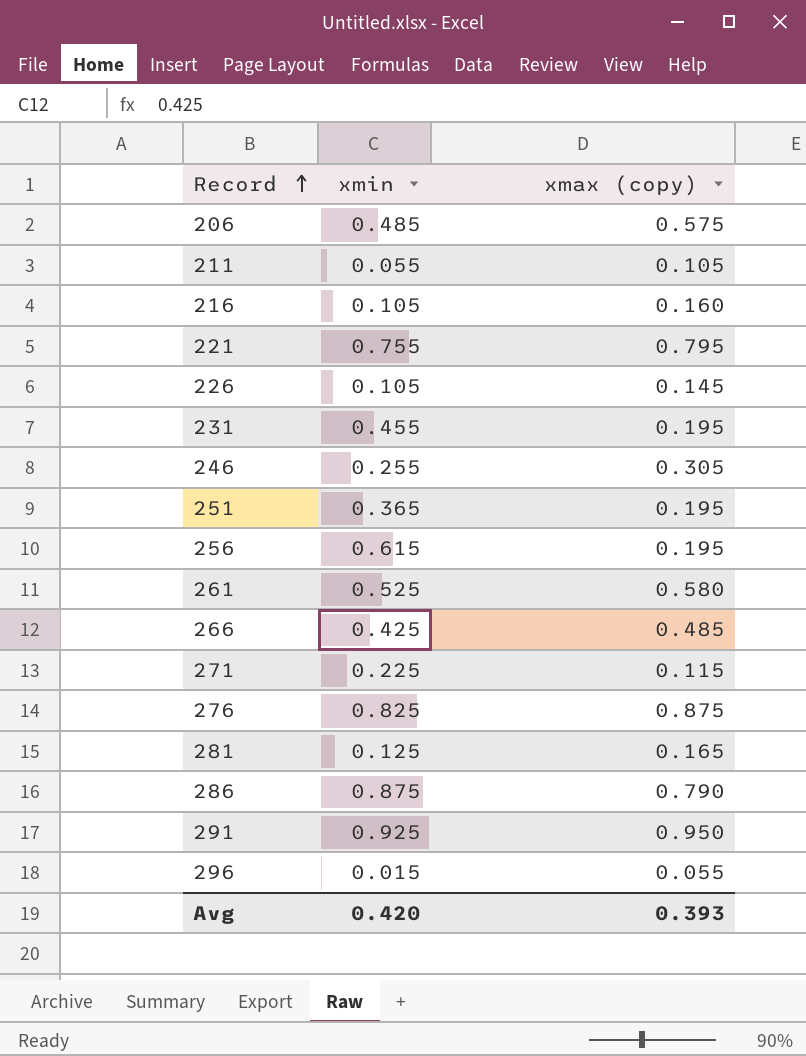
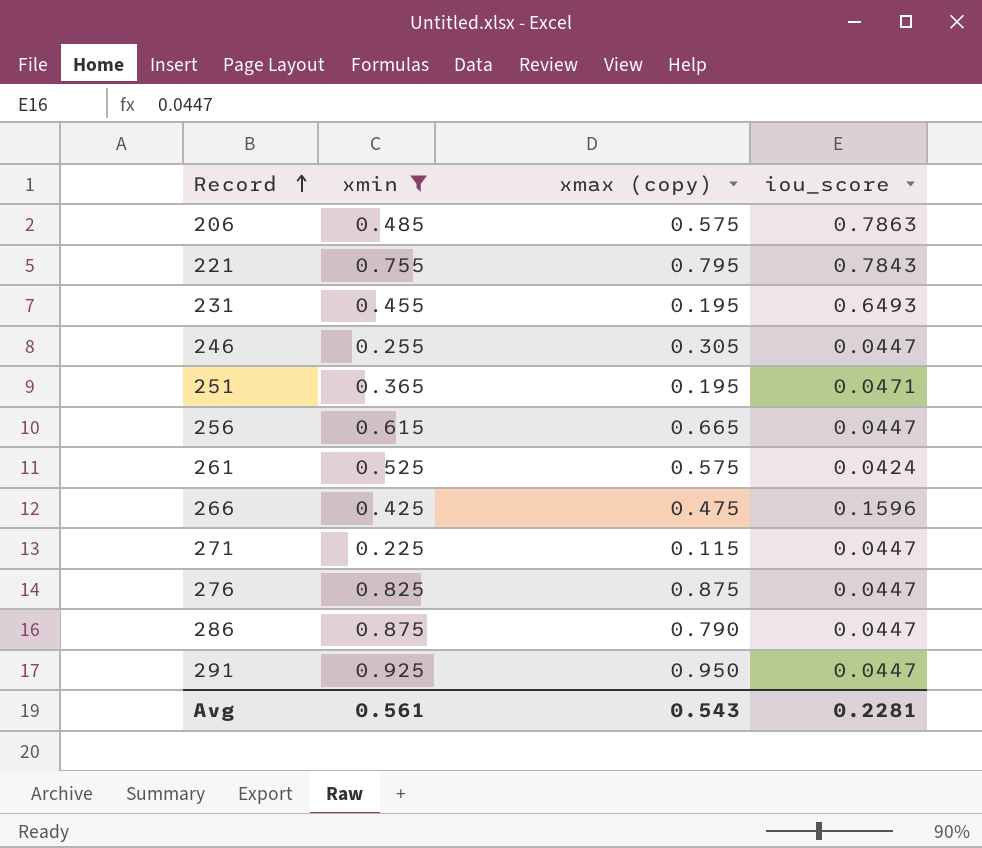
filter: none -> xmin >= 0.225
column iou_score | position: none -> 4
256 | xmax (copy): 0.195 -> 0.665
261 | xmax (copy): 0.580 -> 0.575
266 | xmax (copy): 0.485 -> 0.475
Avg | xmin: 0.420 -> 0.561
Avg | xmax (copy): 0.393 -> 0.543

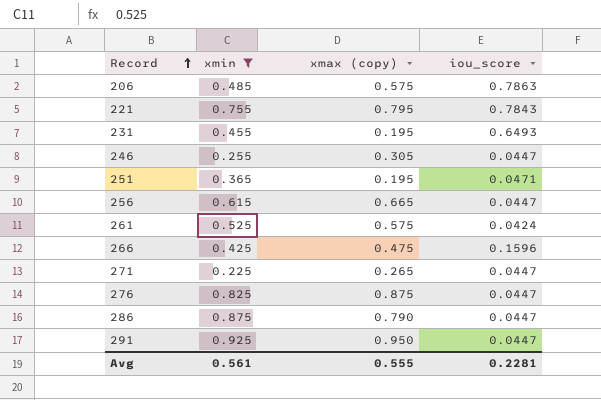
271 | xmax (copy): 0.115 -> 0.265
Avg | xmax (copy): 0.543 -> 0.555

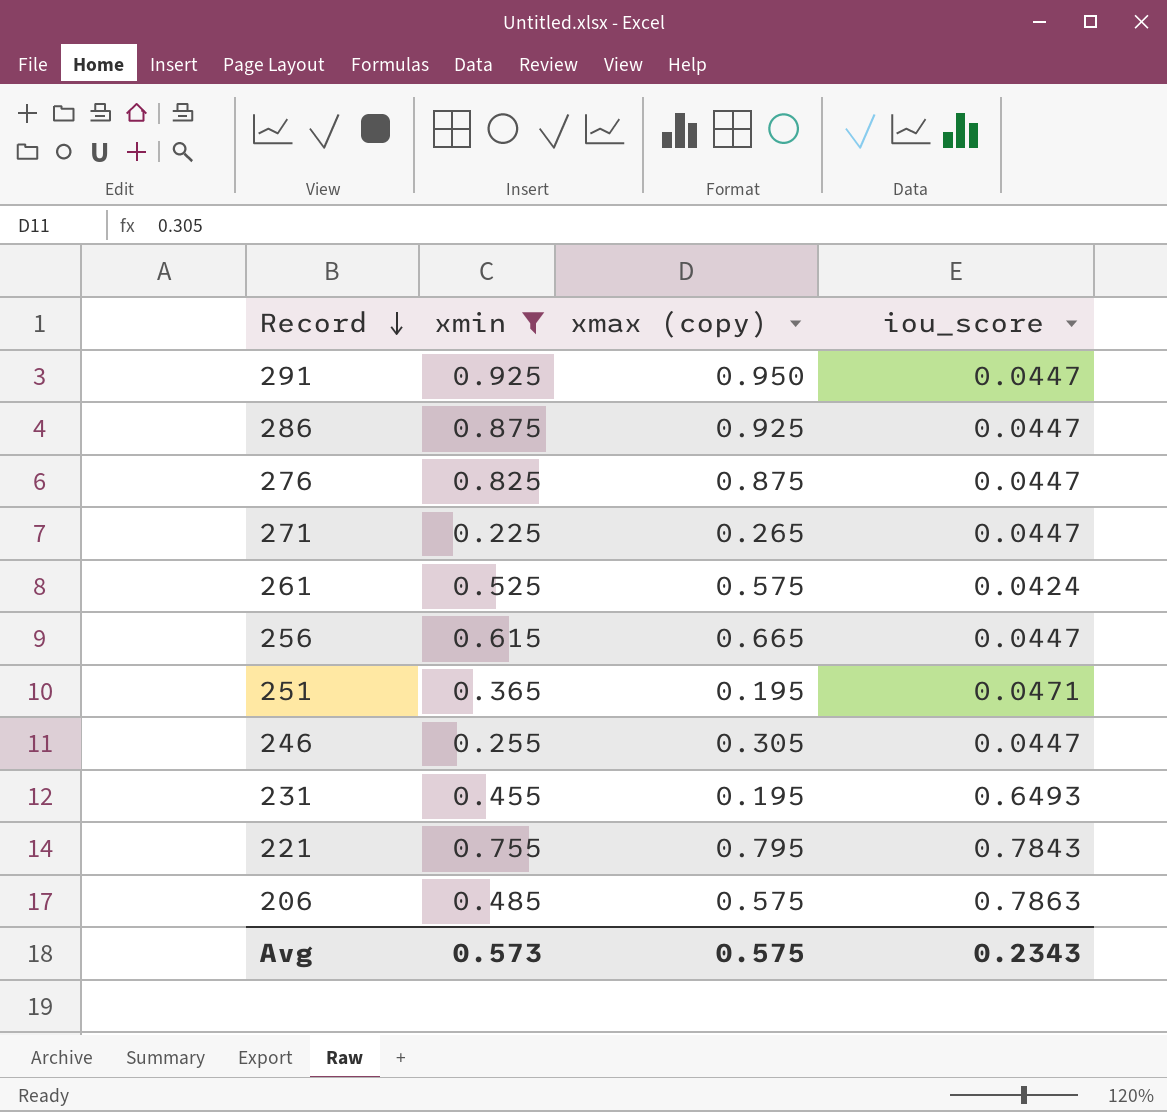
row order: Record ascending -> Record descending
row 266: 0.425 | 0.475 | 0.1596 -> none
286 | xmax (copy): 0.790 -> 0.925
Avg | xmin: 0.561 -> 0.573
Avg | xmax (copy): 0.555 -> 0.575
Avg | iou_score: 0.2281 -> 0.2343

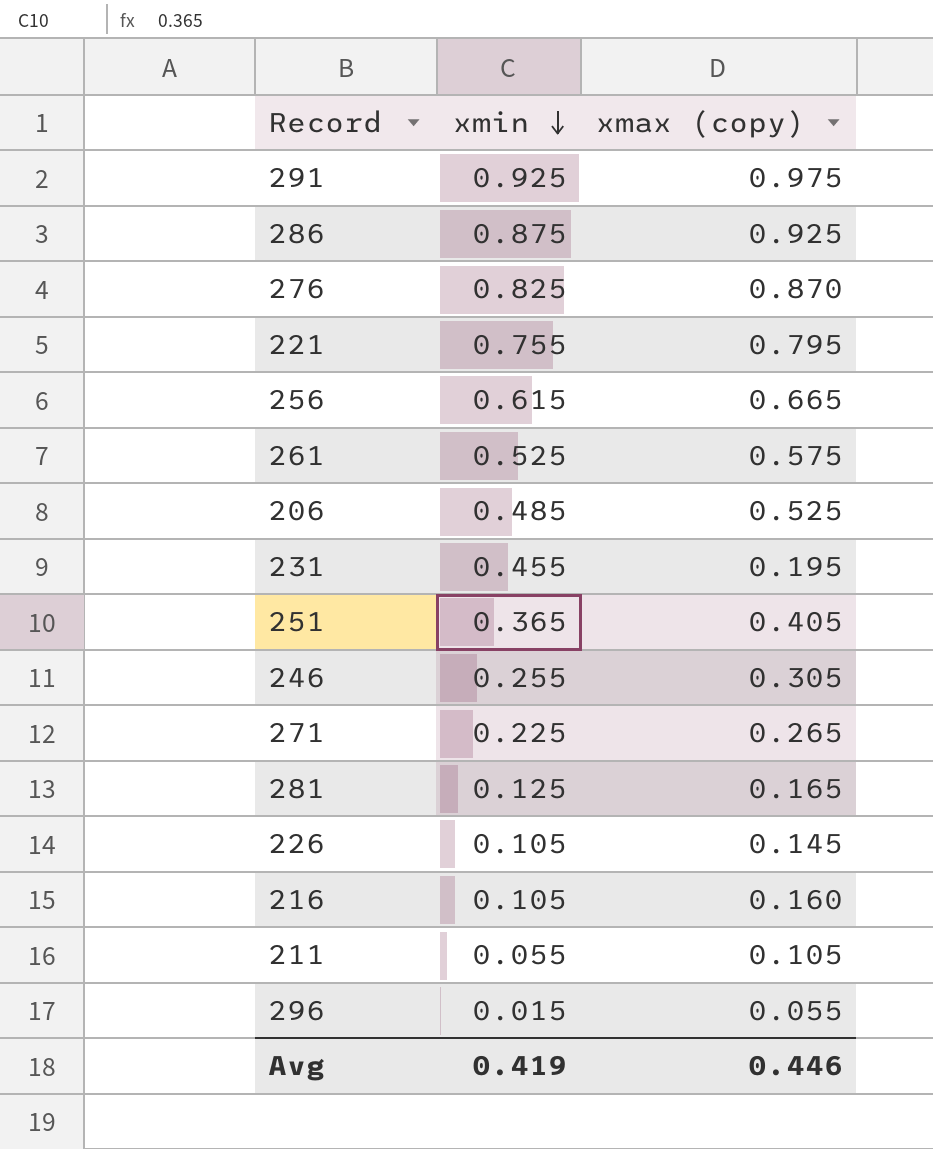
filter: xmin >= 0.225 -> none
row order: Record descending -> xmin descending
column iou_score | position: 4 -> none
291 | xmax (copy): 0.950 -> 0.975
276 | xmax (copy): 0.875 -> 0.870
206 | xmax (copy): 0.575 -> 0.525
251 | xmax (copy): 0.195 -> 0.405
Avg | xmin: 0.573 -> 0.419
Avg | xmax (copy): 0.575 -> 0.446

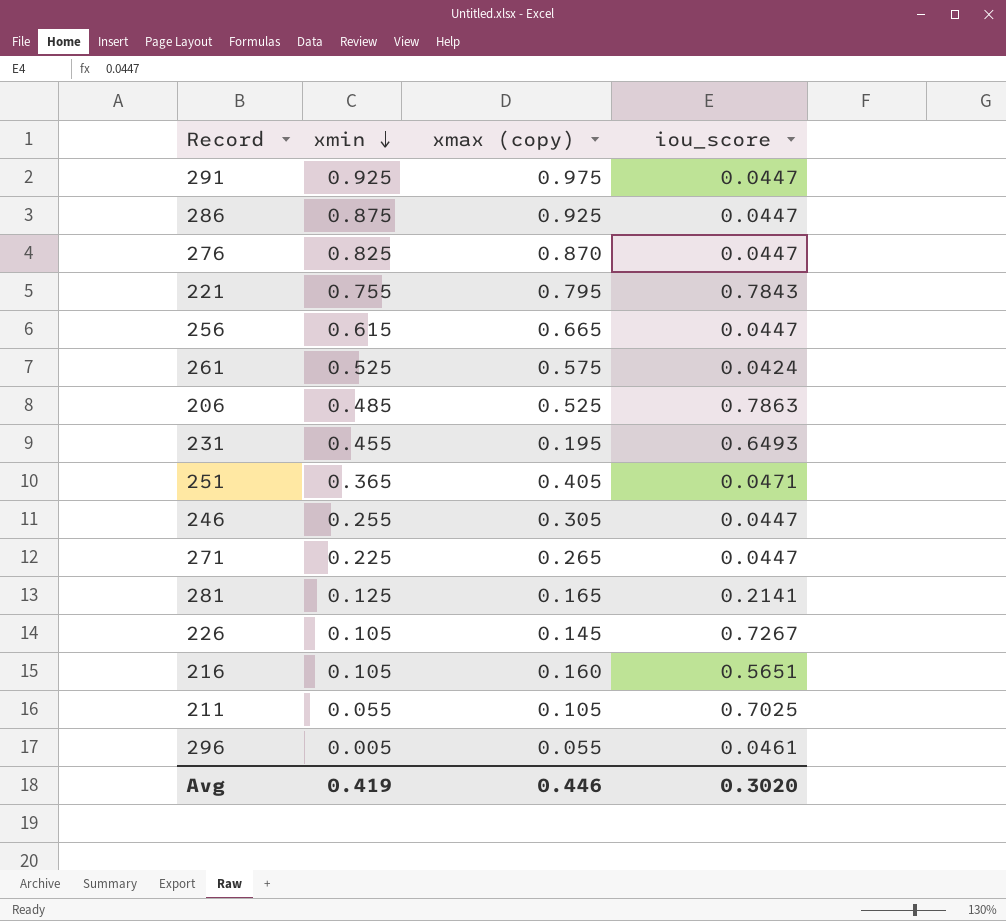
column iou_score | position: none -> 4
296 | xmin: 0.015 -> 0.005

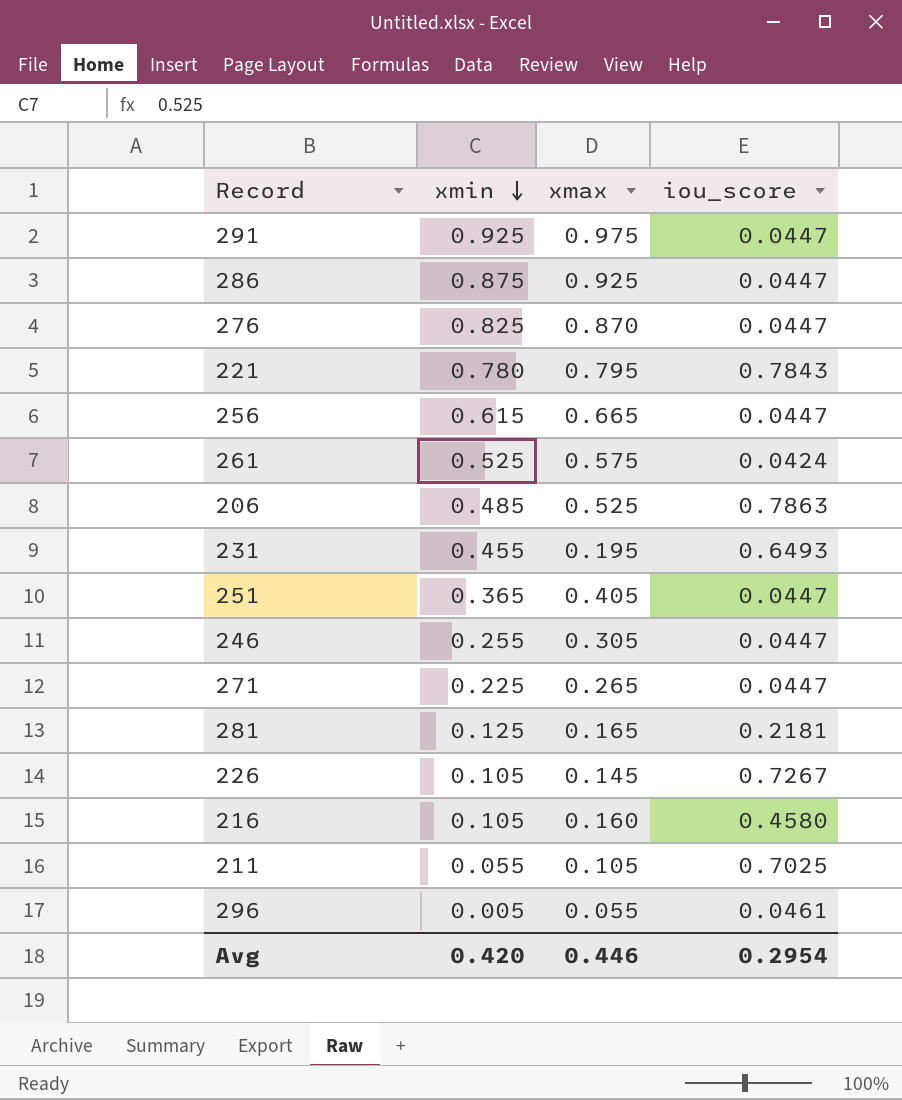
column name: xmax (copy) -> xmax
221 | xmin: 0.755 -> 0.780
251 | iou_score: 0.0471 -> 0.0447
281 | iou_score: 0.2141 -> 0.2181
216 | iou_score: 0.5651 -> 0.4580
Avg | xmin: 0.419 -> 0.420
Avg | iou_score: 0.3020 -> 0.2954

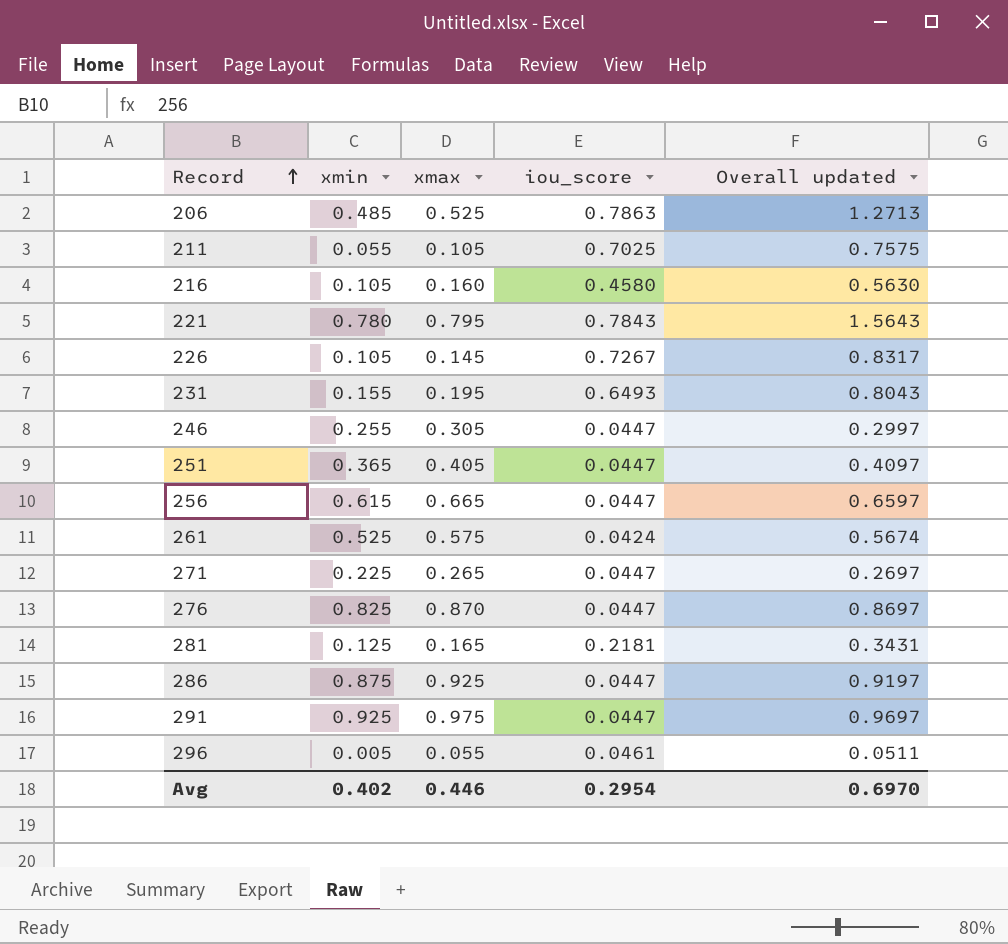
row order: xmin descending -> Record ascending
column Overall updated | formula: none -> [xmin] + [iou_score]
231 | xmin: 0.455 -> 0.155
Avg | xmin: 0.420 -> 0.402

